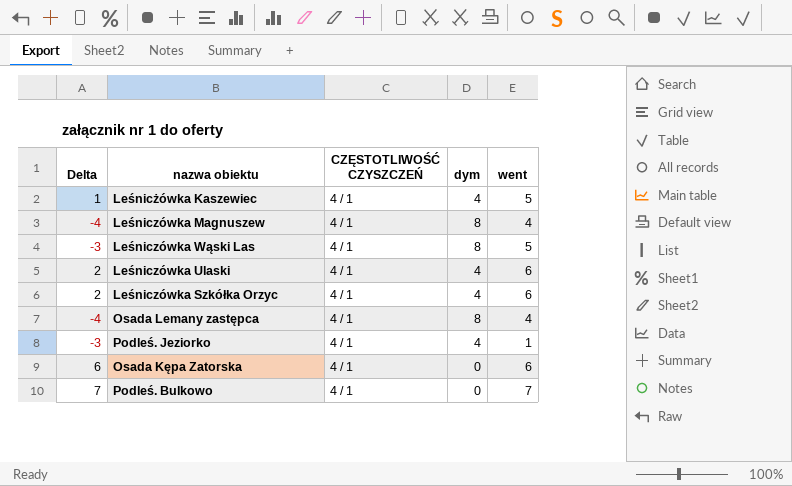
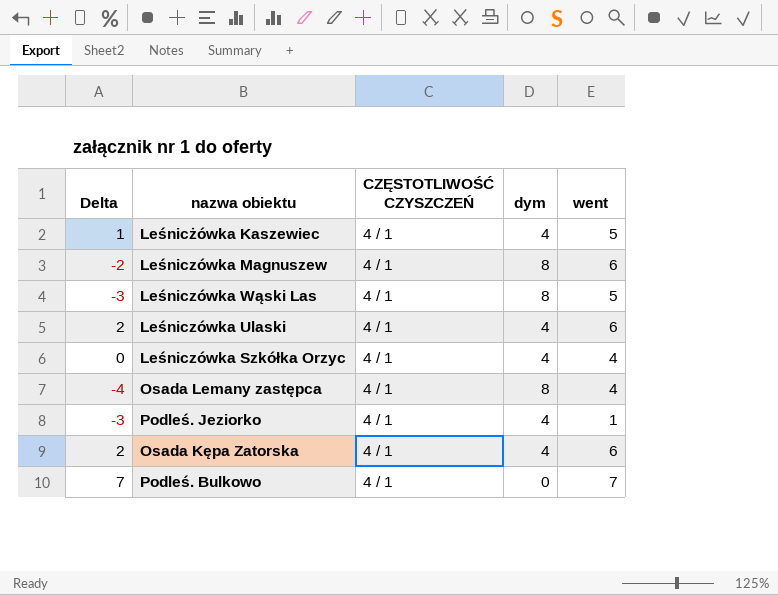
Leśniczówka Magnuszew | Delta: -4 -> -2
Leśniczówka Magnuszew | went: 4 -> 6
Leśniczówka Szkółka Orzyc | Delta: 2 -> 0
Leśniczówka Szkółka Orzyc | went: 6 -> 4
Osada Kępa Zatorska | Delta: 6 -> 2
Osada Kępa Zatorska | dym: 0 -> 4

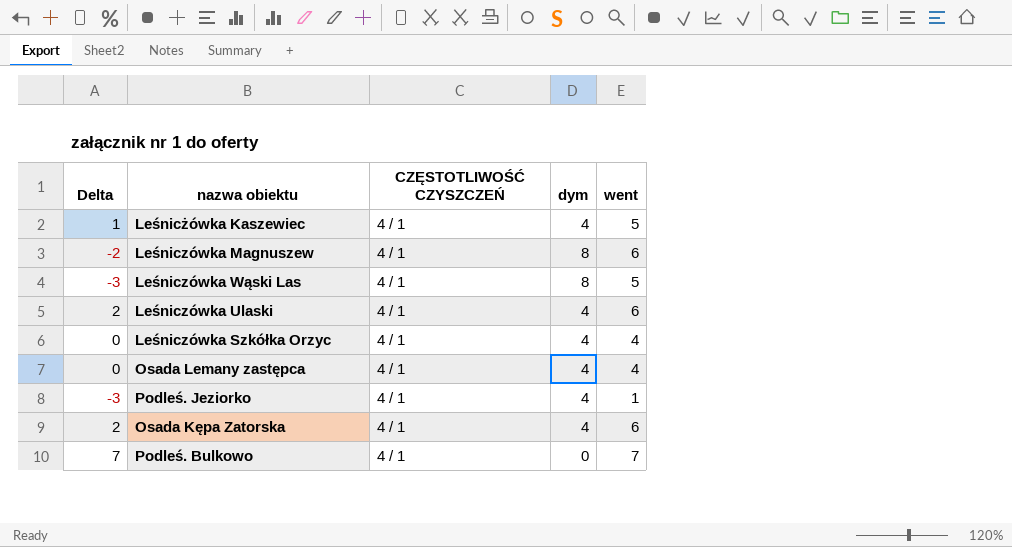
Osada Lemany zastępca | Delta: -4 -> 0
Osada Lemany zastępca | dym: 8 -> 4

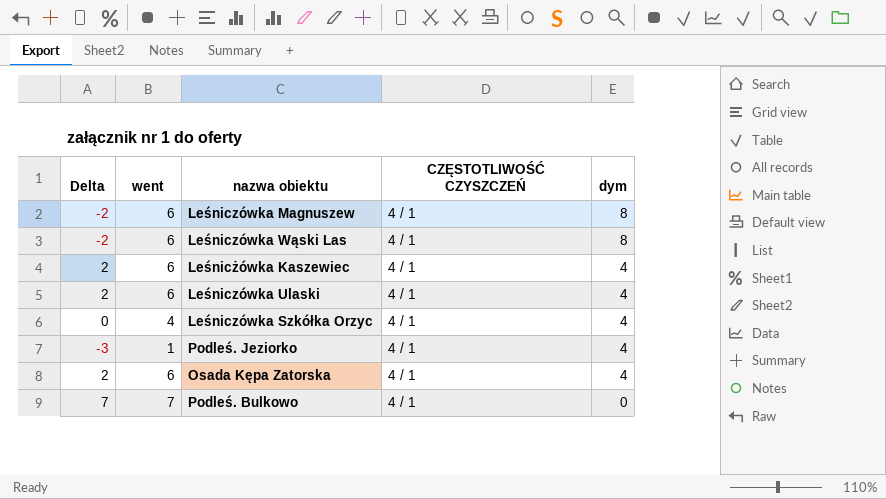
row order: none -> dym descending
column went | position: 5 -> 2
row Osada Lemany zastępca: 0 | 4 / 1 | 4 | 4 -> none
Leśniczówka Wąski Las | Delta: -3 -> -2
Leśniczówka Wąski Las | went: 5 -> 6
Leśnicżówka Kaszewiec | Delta: 1 -> 2
Leśnicżówka Kaszewiec | went: 5 -> 6

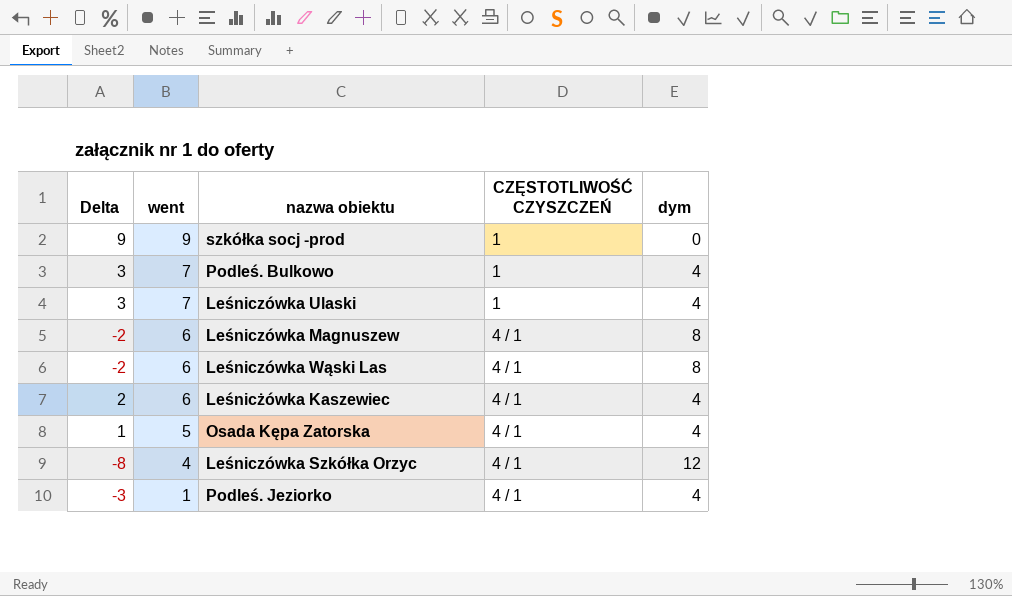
row order: dym descending -> went descending
row szkółka socj -prod: none -> 9 | 9 | 1 | 0
Podleś. Bulkowo | Delta: 7 -> 3
Podleś. Bulkowo | CZĘSTOTLIWOŚĆ CZYSZCZEŃ: 4 / 1 -> 1
Podleś. Bulkowo | dym: 0 -> 4
Leśniczówka Ulaski | Delta: 2 -> 3
Leśniczówka Ulaski | went: 6 -> 7
Leśniczówka Ulaski | CZĘSTOTLIWOŚĆ CZYSZCZEŃ: 4 / 1 -> 1
Osada Kępa Zatorska | Delta: 2 -> 1
Osada Kępa Zatorska | went: 6 -> 5
Leśniczówka Szkółka Orzyc | Delta: 0 -> -8
Leśniczówka Szkółka Orzyc | dym: 4 -> 12

